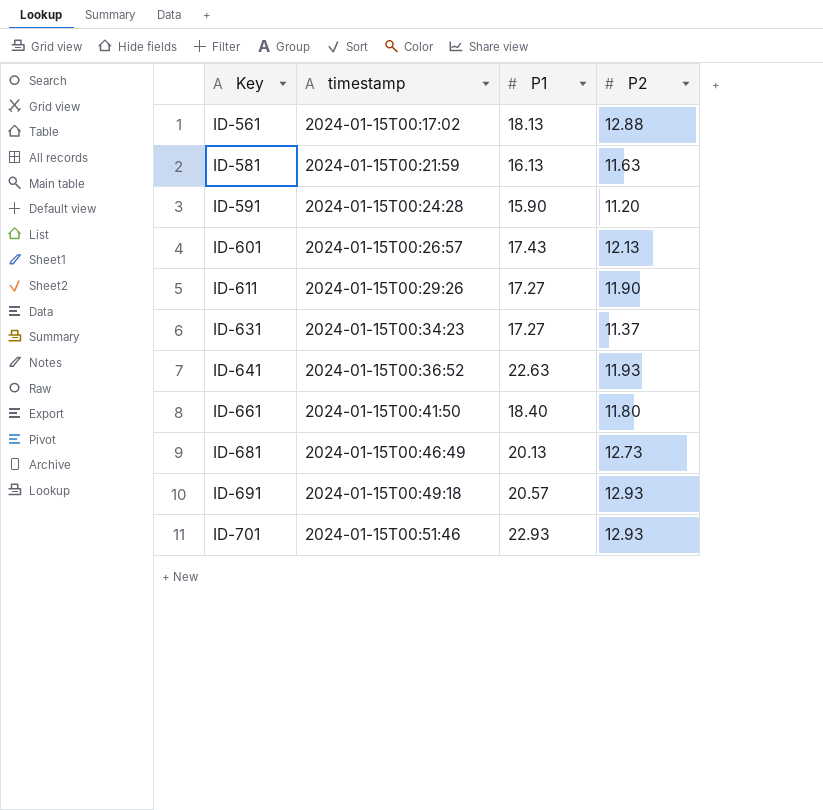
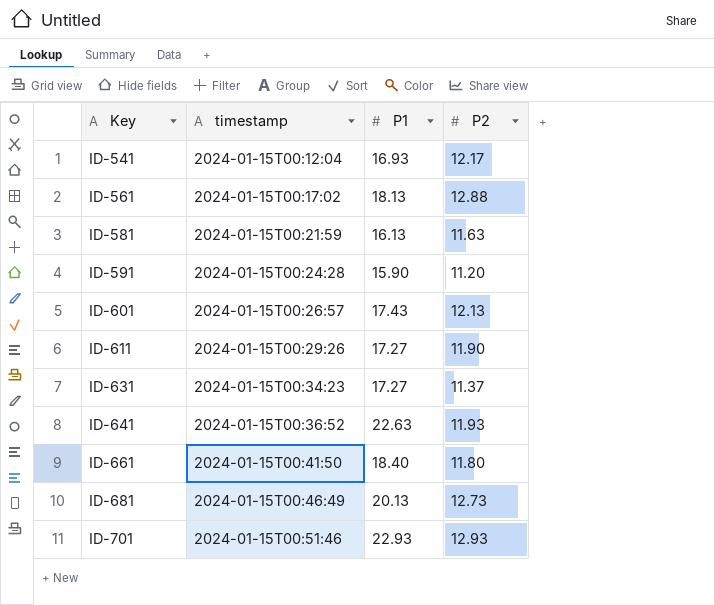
row ID-691: 2024-01-15T00:49:18 | 20.57 | 12.93 -> none
row ID-541: none -> 2024-01-15T00:12:04 | 16.93 | 12.17

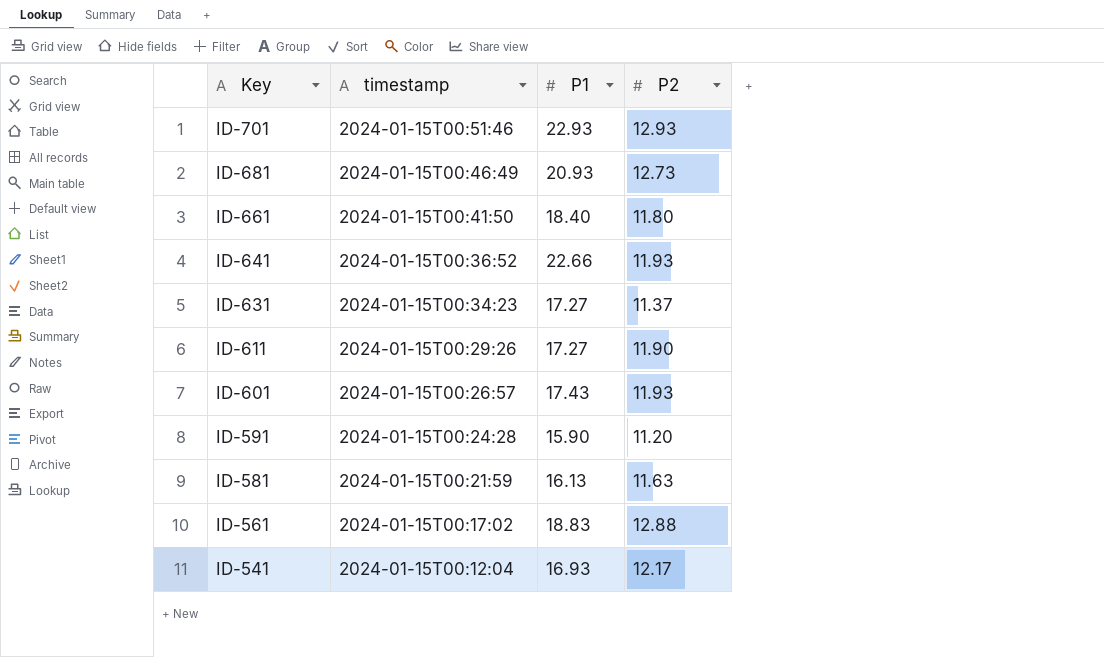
row order: Key ascending -> Key descending
ID-681 | P1: 20.13 -> 20.93
ID-641 | P1: 22.63 -> 22.66
ID-601 | P2: 12.13 -> 11.93
ID-561 | P1: 18.13 -> 18.83

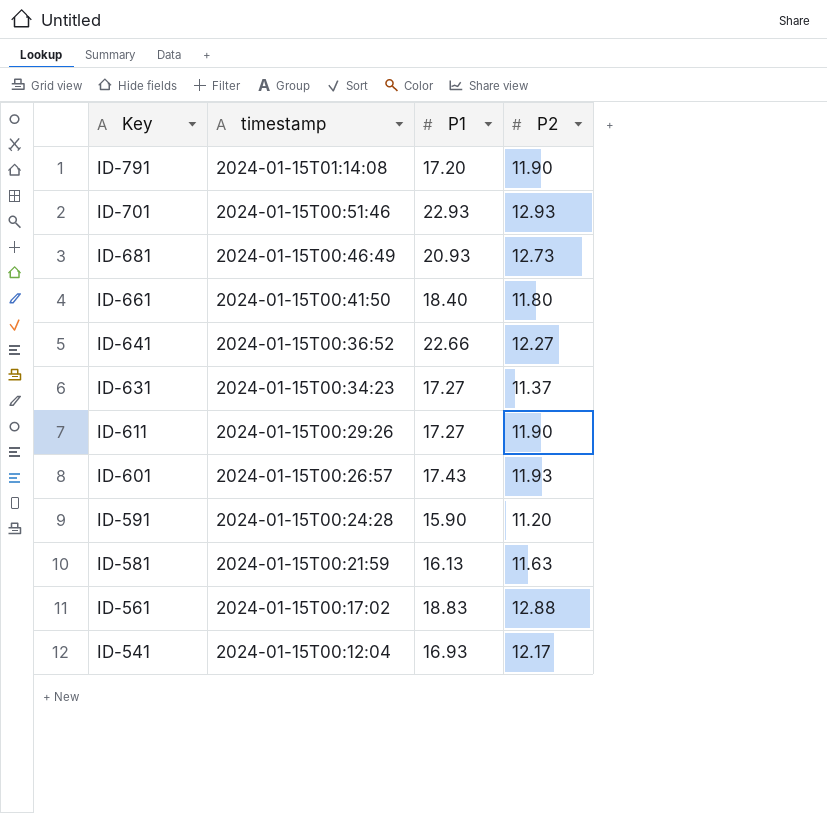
row ID-791: none -> 2024-01-15T01:14:08 | 17.20 | 11.90
ID-641 | P2: 11.93 -> 12.27

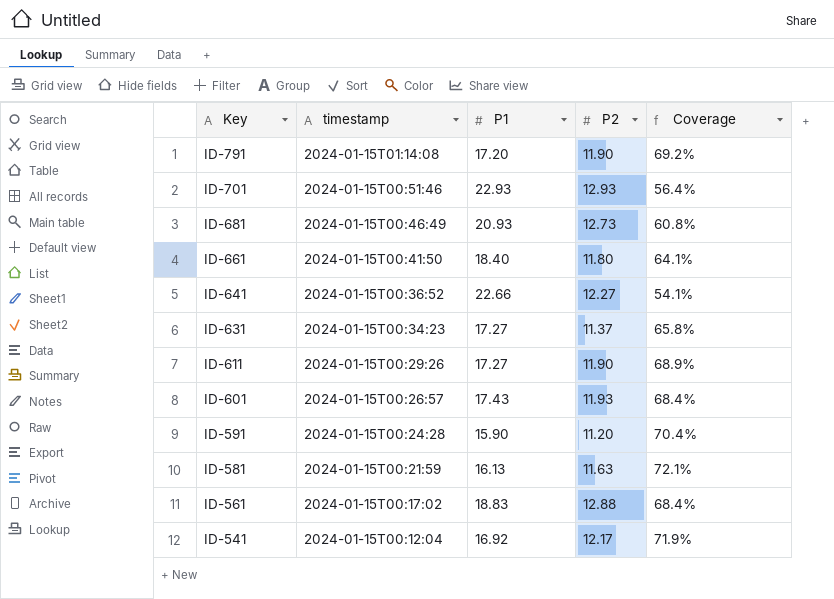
column Coverage | formula: none -> [P2] / [P1]
ID-541 | P1: 16.93 -> 16.92

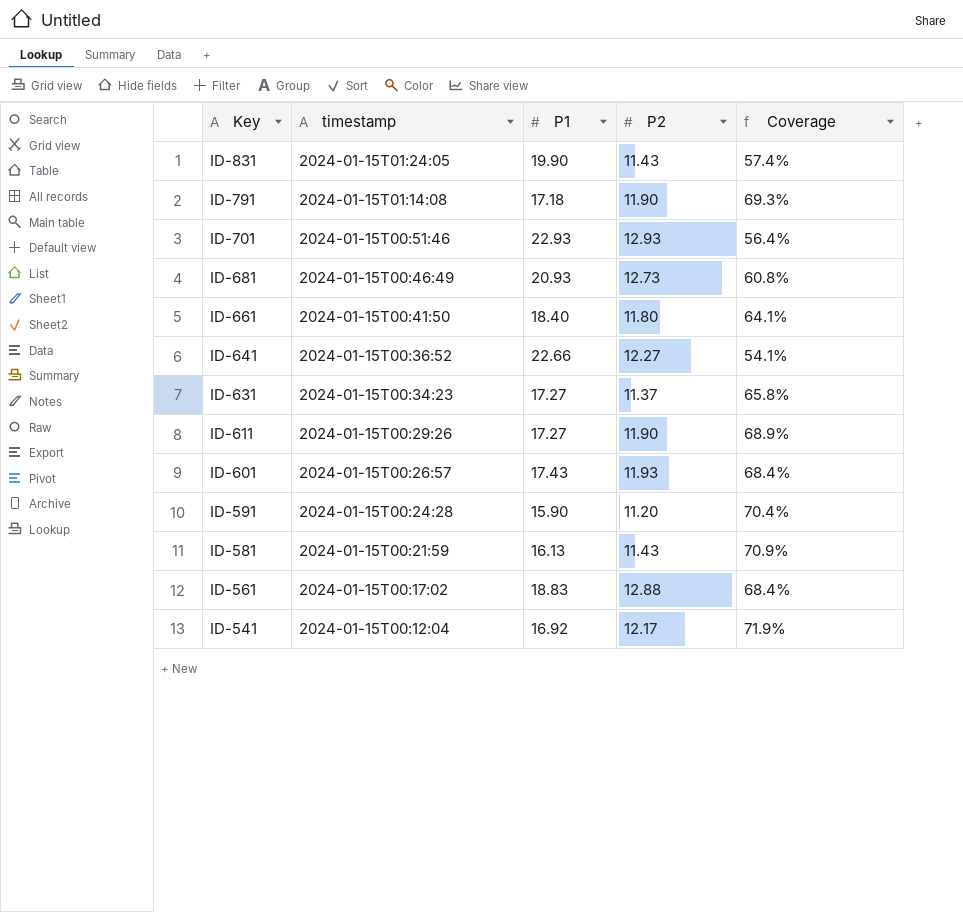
row ID-831: none -> 2024-01-15T01:24:05 | 19.90 | 11.43 | 57.4%
ID-791 | P1: 17.20 -> 17.18
ID-791 | Coverage: 69.2% -> 69.3%
ID-581 | P2: 11.63 -> 11.43
ID-581 | Coverage: 72.1% -> 70.9%

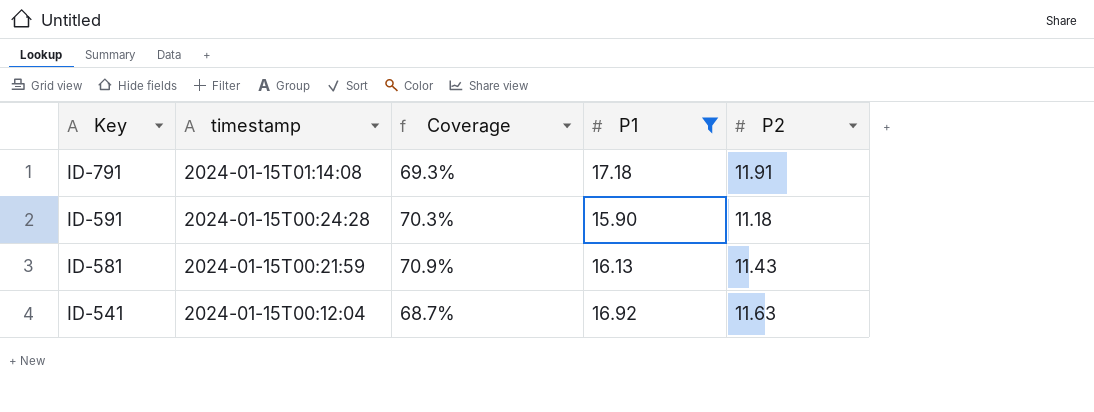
filter: none -> P1 <= 17.18
column Coverage | position: 5 -> 3
ID-791 | P2: 11.90 -> 11.91
ID-591 | Coverage: 70.4% -> 70.3%
ID-591 | P2: 11.20 -> 11.18
ID-541 | Coverage: 71.9% -> 68.7%
ID-541 | P2: 12.17 -> 11.63

